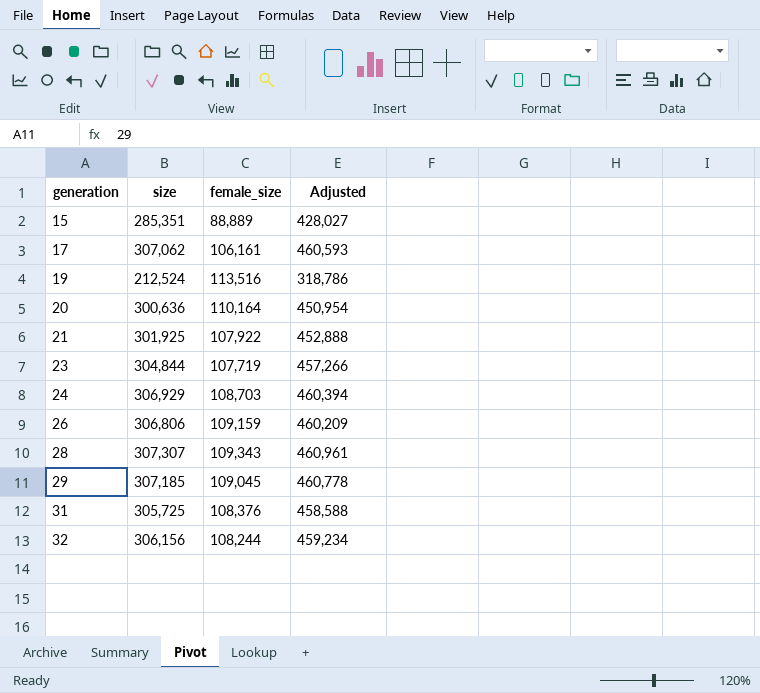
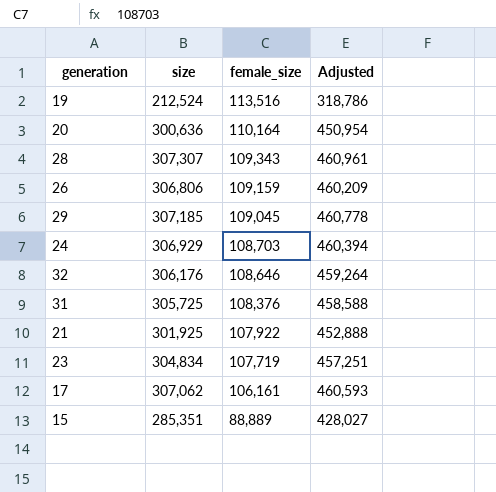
row order: generation ascending -> female_size descending
32 | size: 306,156 -> 306,176
32 | female_size: 108,244 -> 108,646
32 | Adjusted: 459,234 -> 459,264
23 | size: 304,844 -> 304,834
23 | Adjusted: 457,266 -> 457,251

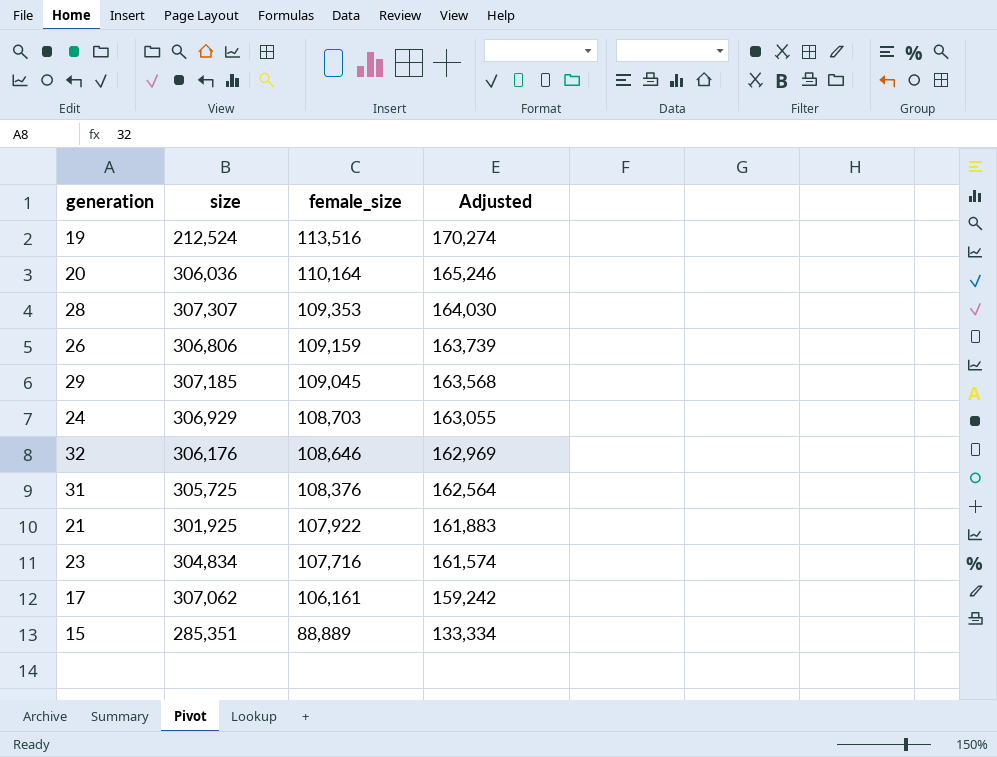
column Adjusted | formula: [size] * 1.5 -> [female_size] * 1.5
20 | size: 300,636 -> 306,036
28 | female_size: 109,343 -> 109,353
23 | female_size: 107,719 -> 107,716

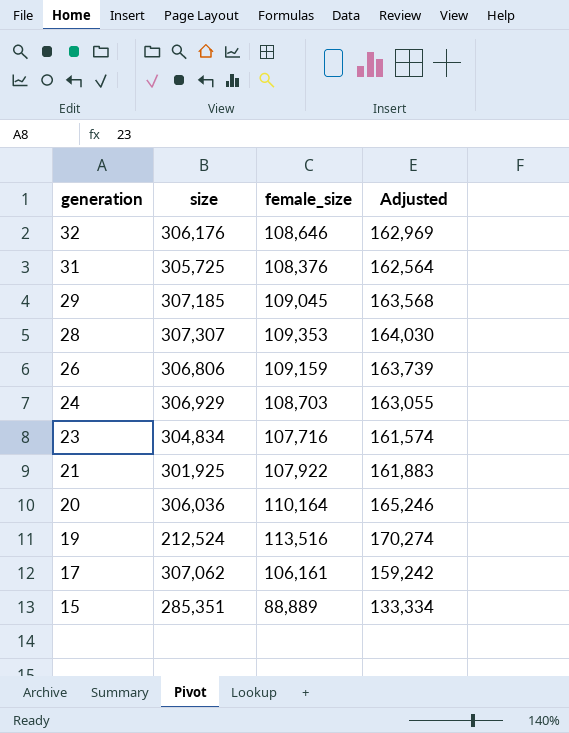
row order: female_size descending -> generation descending

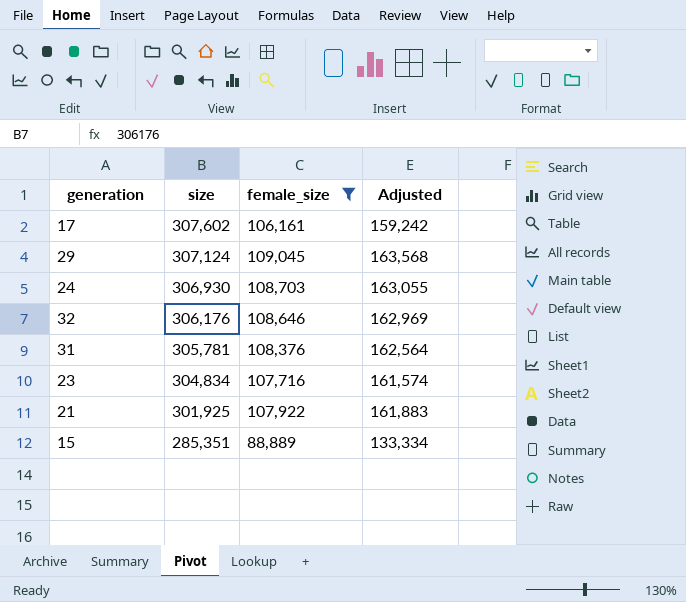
filter: none -> female_size <= 109,045
row order: generation descending -> size descending
17 | size: 307,062 -> 307,602
29 | size: 307,185 -> 307,124
24 | size: 306,929 -> 306,930
31 | size: 305,725 -> 305,781

